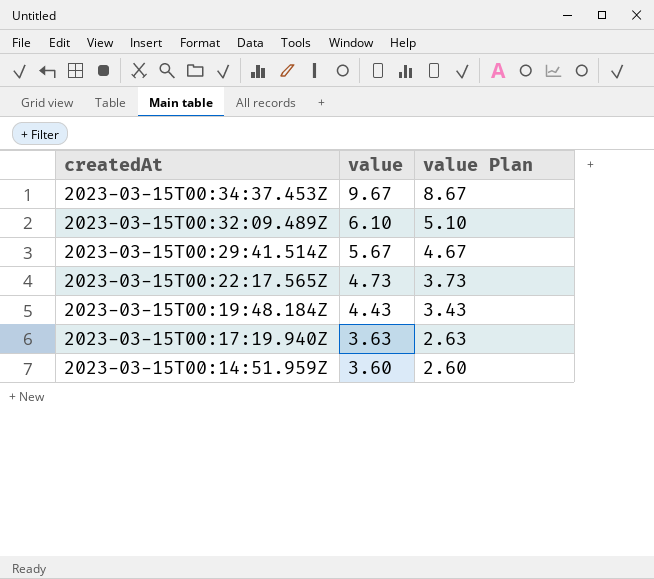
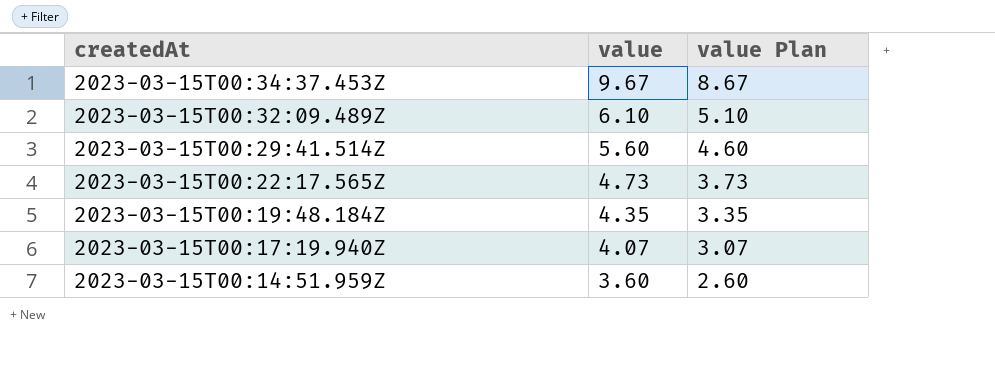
2023-03-15T00:29:41.514Z | value: 5.67 -> 5.60
2023-03-15T00:29:41.514Z | value Plan: 4.67 -> 4.60
2023-03-15T00:19:48.184Z | value: 4.43 -> 4.35
2023-03-15T00:19:48.184Z | value Plan: 3.43 -> 3.35
2023-03-15T00:17:19.940Z | value: 3.63 -> 4.07
2023-03-15T00:17:19.940Z | value Plan: 2.63 -> 3.07

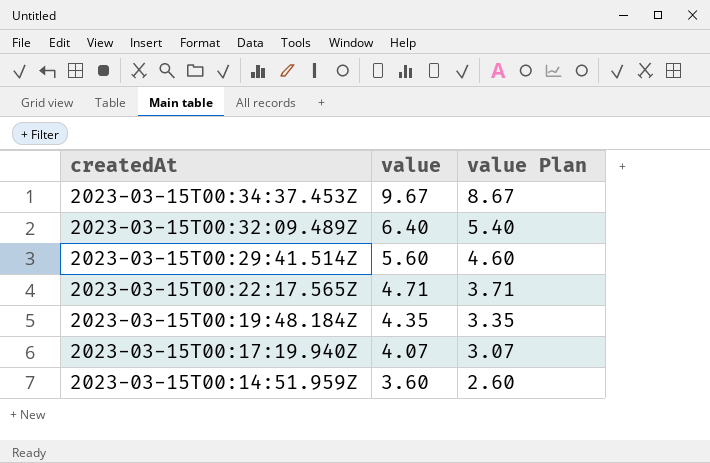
2023-03-15T00:32:09.489Z | value: 6.10 -> 6.40
2023-03-15T00:32:09.489Z | value Plan: 5.10 -> 5.40
2023-03-15T00:22:17.565Z | value: 4.73 -> 4.71
2023-03-15T00:22:17.565Z | value Plan: 3.73 -> 3.71

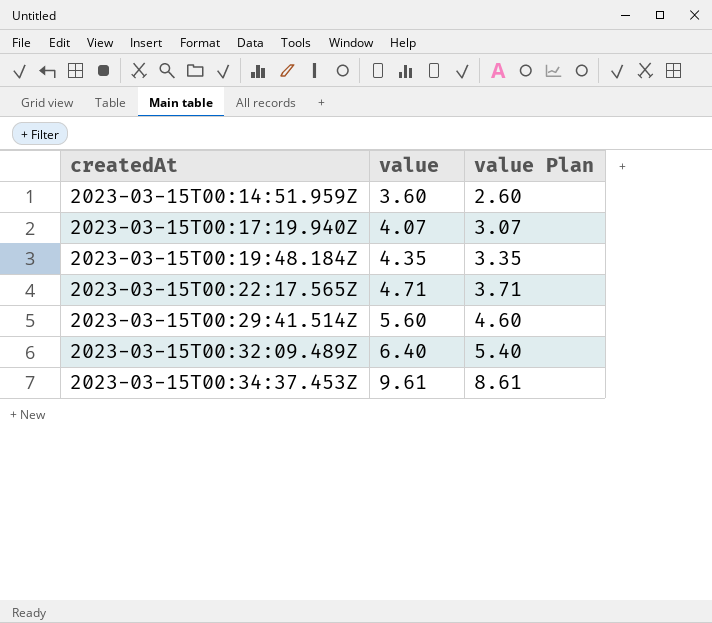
row order: createdAt descending -> createdAt ascending
2023-03-15T00:34:37.453Z | value: 9.67 -> 9.61
2023-03-15T00:34:37.453Z | value Plan: 8.67 -> 8.61

